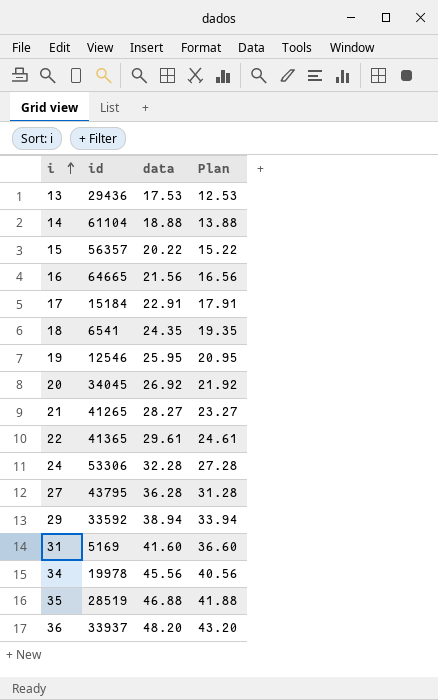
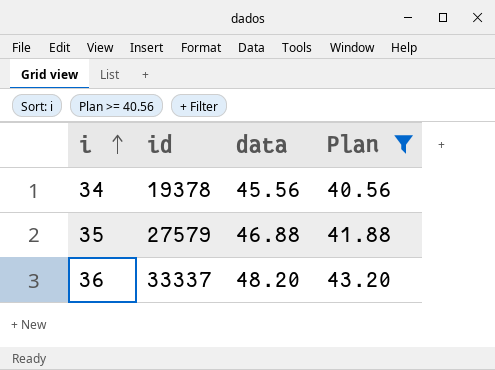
filter: none -> Plan >= 40.56
34 | id: 19978 -> 19378
35 | id: 28519 -> 27579
36 | id: 33937 -> 33337

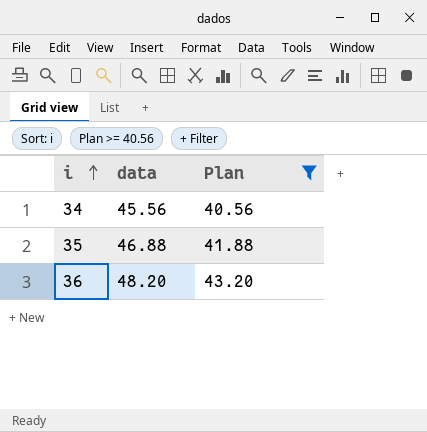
column id | position: 2 -> none

